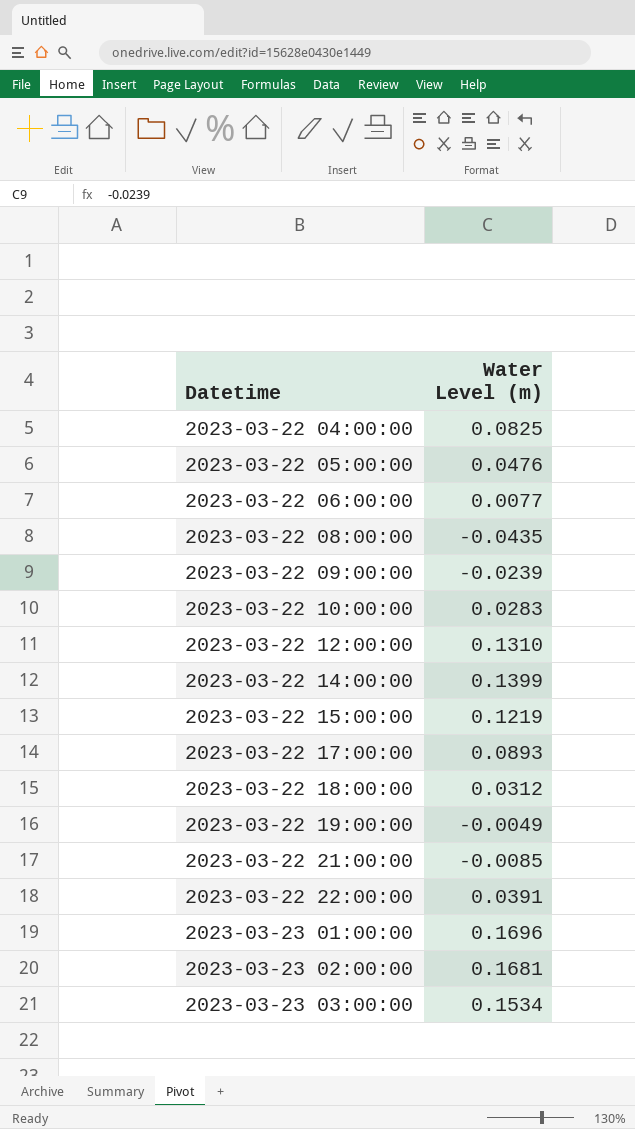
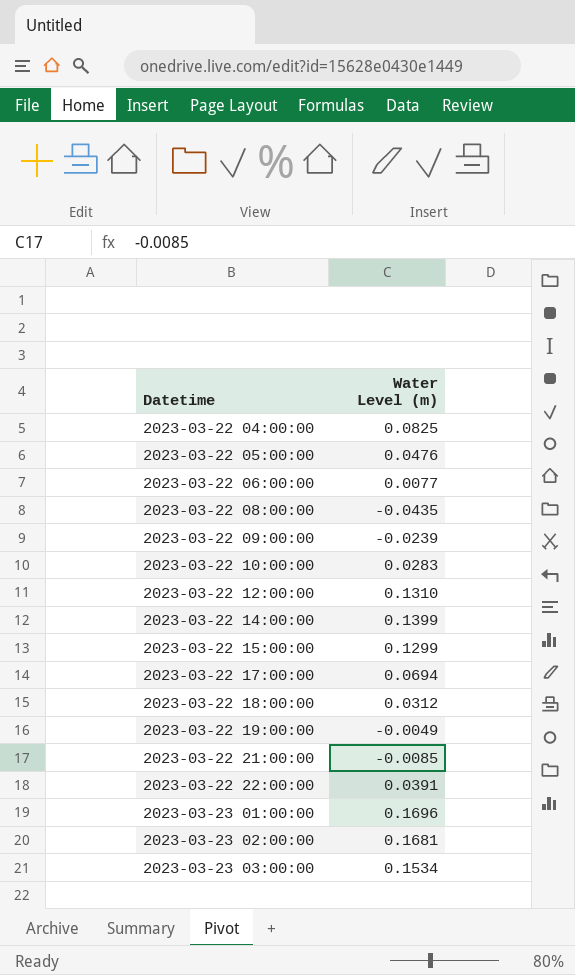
2023-03-22 15:00:00 | Water Level (m): 0.1219 -> 0.1299
2023-03-22 17:00:00 | Water Level (m): 0.0893 -> 0.0694

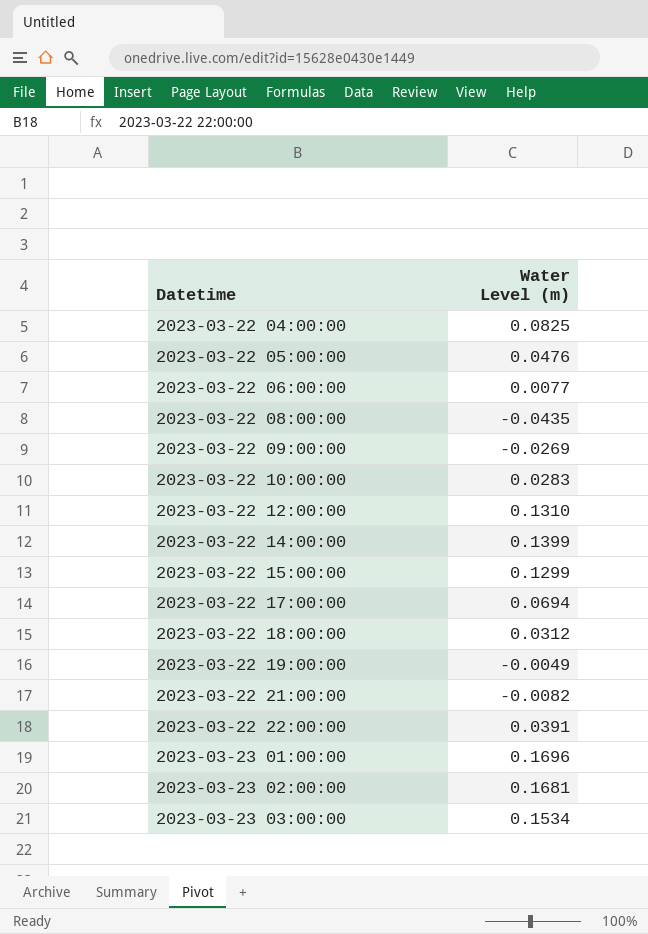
2023-03-22 09:00:00 | Water Level (m): -0.0239 -> -0.0269
2023-03-22 21:00:00 | Water Level (m): -0.0085 -> -0.0082

